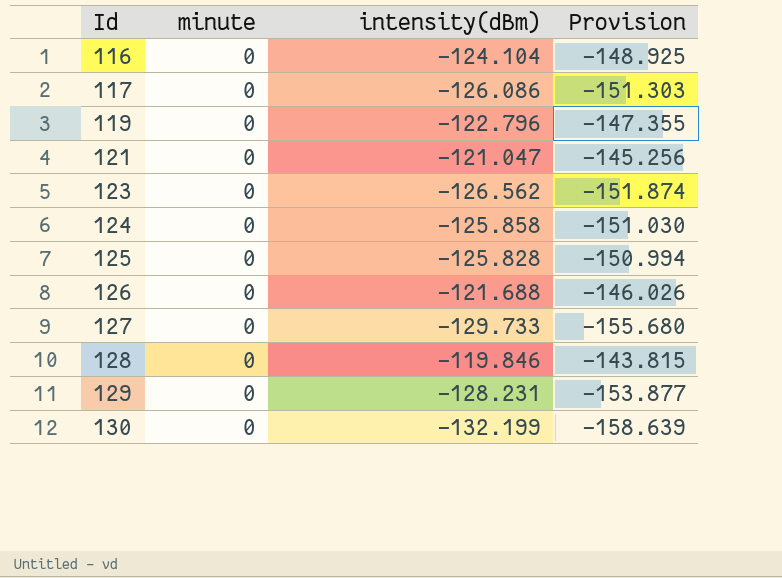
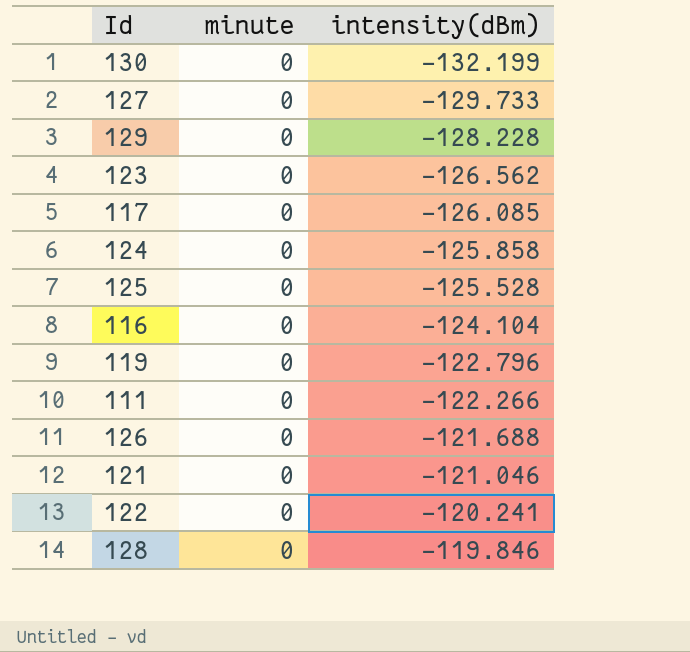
row order: Id ascending -> intensity(dBm) ascending
column Provision | formula: [intensity(dBm)] * 1.2 -> none
129 | intensity(dBm): -128.231 -> -128.228
117 | intensity(dBm): -126.086 -> -126.085
125 | intensity(dBm): -125.828 -> -125.528
row 111: none -> 0 | -122.266
121 | intensity(dBm): -121.047 -> -121.046
row 122: none -> 0 | -120.241

